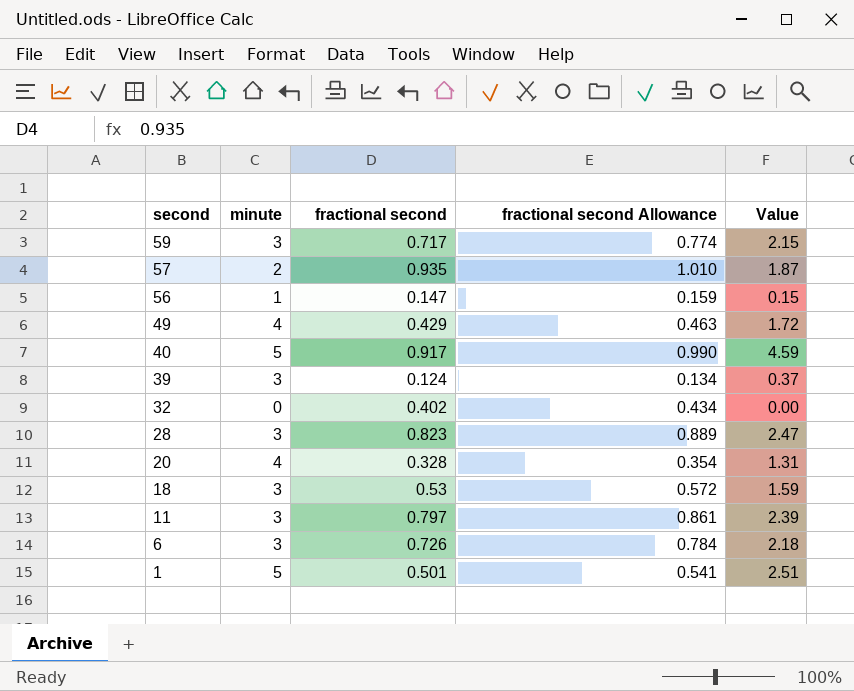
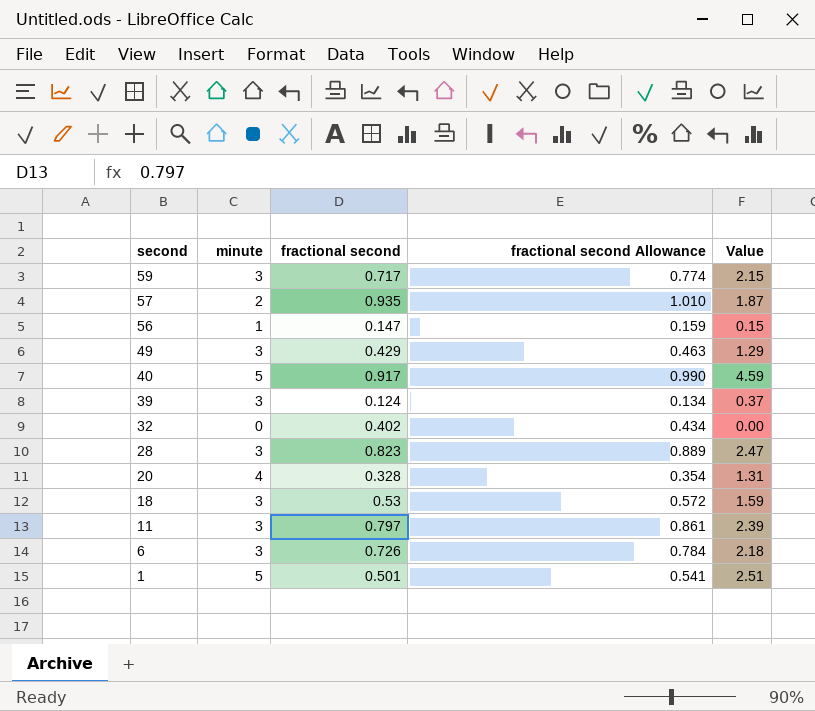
49 | minute: 4 -> 3
49 | Value: 1.72 -> 1.29

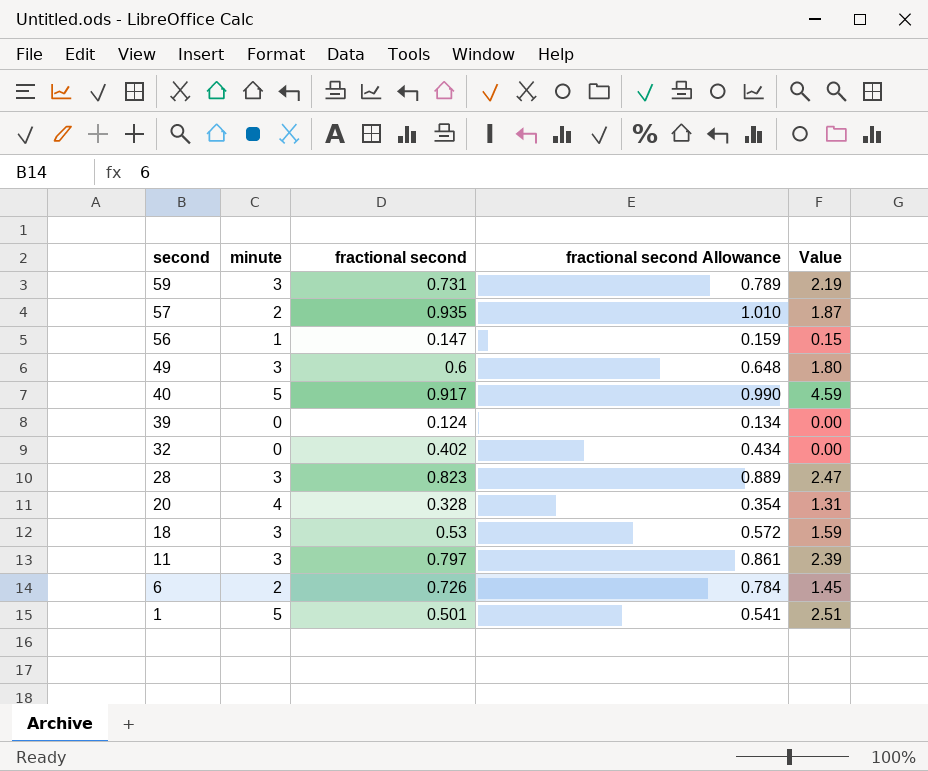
59 | fractional second: 0.717 -> 0.731
59 | fractional second Allowance: 0.774 -> 0.789
59 | Value: 2.15 -> 2.19
49 | fractional second: 0.429 -> 0.6
49 | fractional second Allowance: 0.463 -> 0.648
49 | Value: 1.29 -> 1.80
39 | minute: 3 -> 0
39 | Value: 0.37 -> 0.00
6 | minute: 3 -> 2
6 | Value: 2.18 -> 1.45

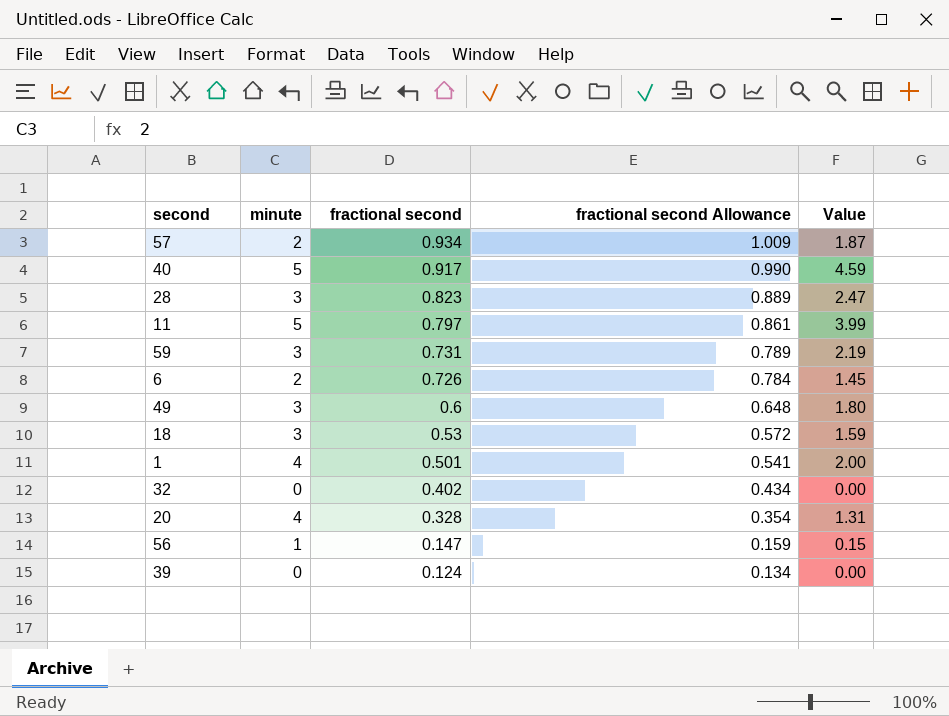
row order: second descending -> fractional second descending
57 | fractional second: 0.935 -> 0.934
57 | fractional second Allowance: 1.010 -> 1.009
11 | minute: 3 -> 5
11 | Value: 2.39 -> 3.99
1 | minute: 5 -> 4
1 | Value: 2.51 -> 2.00

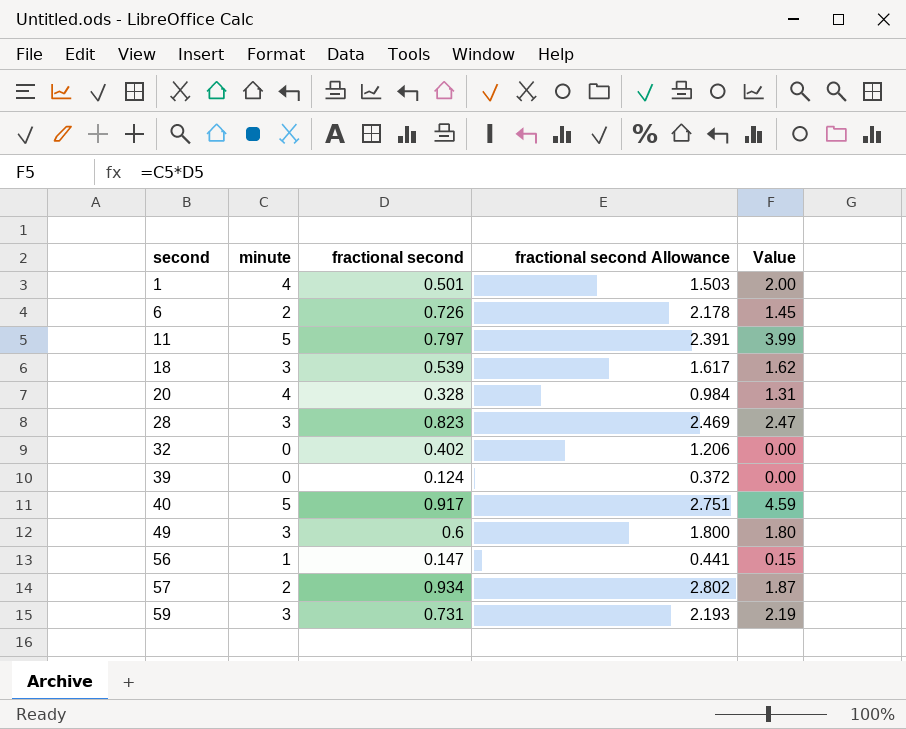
row order: fractional second descending -> second ascending
column fractional second Allowance | formula: [fractional second] * 1.08 -> [fractional second] * 3
18 | fractional second: 0.53 -> 0.539
18 | Value: 1.59 -> 1.62

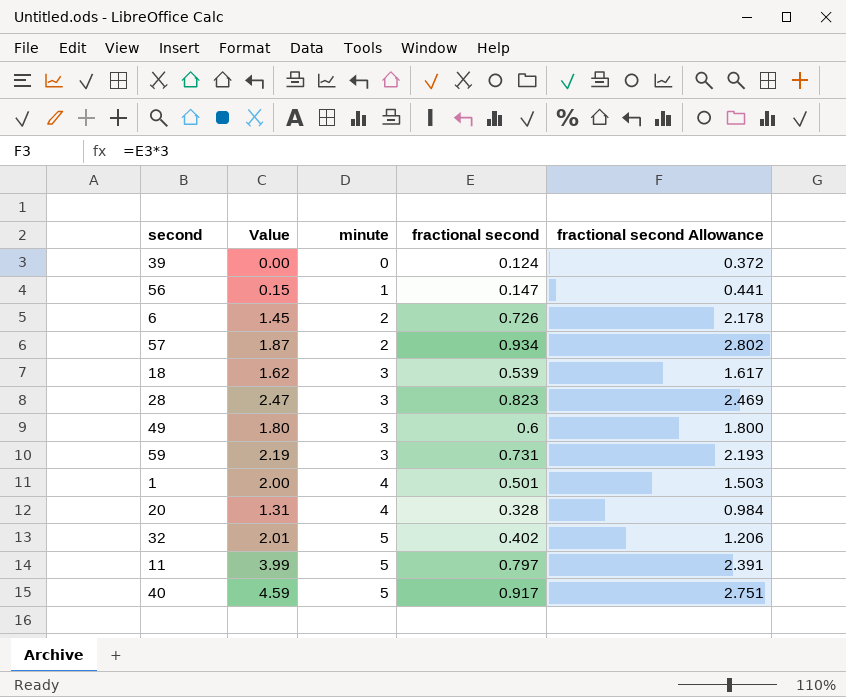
row order: second ascending -> minute ascending
column Value | position: 5 -> 2
32 | Value: 0.00 -> 2.01
32 | minute: 0 -> 5

